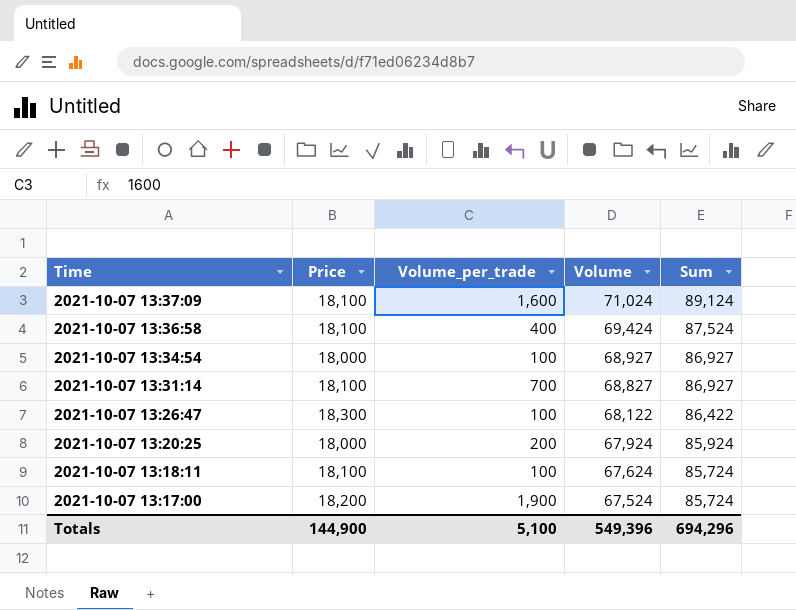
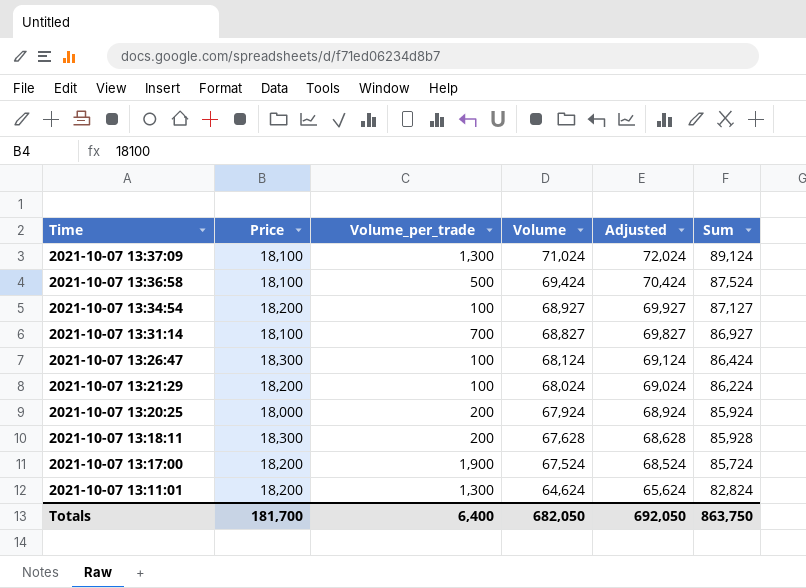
column Adjusted | formula: none -> [Volume] + 1000
2021-10-07 13:37:09 | Volume_per_trade: 1,600 -> 1,300
2021-10-07 13:36:58 | Volume_per_trade: 400 -> 500
2021-10-07 13:34:54 | Price: 18,000 -> 18,200
2021-10-07 13:34:54 | Sum: 86,927 -> 87,127
2021-10-07 13:26:47 | Volume: 68,122 -> 68,124
2021-10-07 13:26:47 | Sum: 86,422 -> 86,424
row 2021-10-07 13:21:29: none -> 18,200 | 100 | 68,024 | 69,024 | 86,224
2021-10-07 13:18:11 | Price: 18,100 -> 18,300
2021-10-07 13:18:11 | Volume_per_trade: 100 -> 200
2021-10-07 13:18:11 | Volume: 67,624 -> 67,628
2021-10-07 13:18:11 | Sum: 85,724 -> 85,928
row 2021-10-07 13:11:01: none -> 18,200 | 1,300 | 64,624 | 65,624 | 82,824
Totals | Price: 144,900 -> 181,700
Totals | Volume_per_trade: 5,100 -> 6,400
Totals | Volume: 549,396 -> 682,050
Totals | Sum: 694,296 -> 863,750

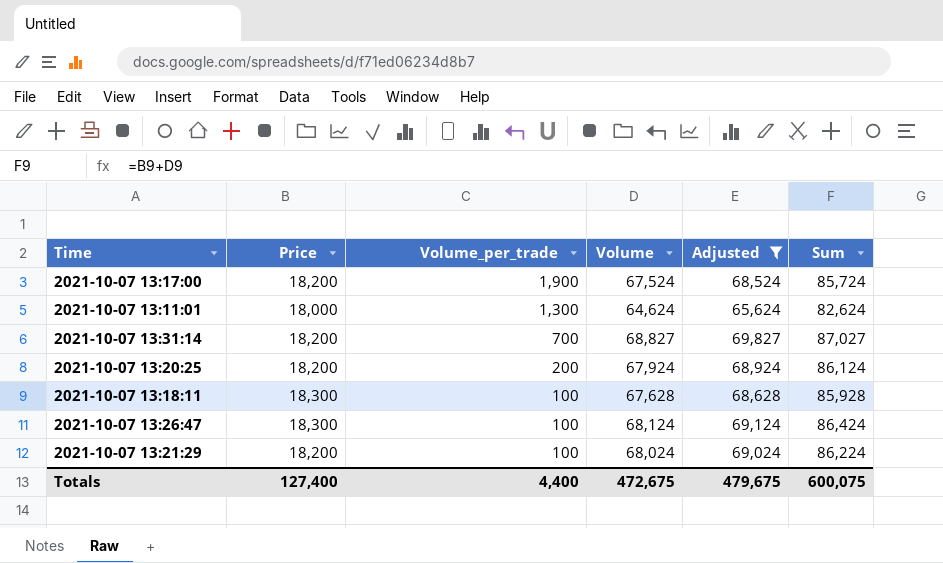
filter: none -> Adjusted <= 69,827
row order: Time descending -> Volume_per_trade descending
2021-10-07 13:11:01 | Price: 18,200 -> 18,000
2021-10-07 13:11:01 | Sum: 82,824 -> 82,624
2021-10-07 13:31:14 | Price: 18,100 -> 18,200
2021-10-07 13:31:14 | Sum: 86,927 -> 87,027
2021-10-07 13:20:25 | Price: 18,000 -> 18,200
2021-10-07 13:20:25 | Sum: 85,924 -> 86,124
2021-10-07 13:18:11 | Volume_per_trade: 200 -> 100
Totals | Price: 181,700 -> 127,400
Totals | Volume_per_trade: 6,400 -> 4,400
Totals | Volume: 682,050 -> 472,675
Totals | Adjusted: 692,050 -> 479,675
Totals | Sum: 863,750 -> 600,075

